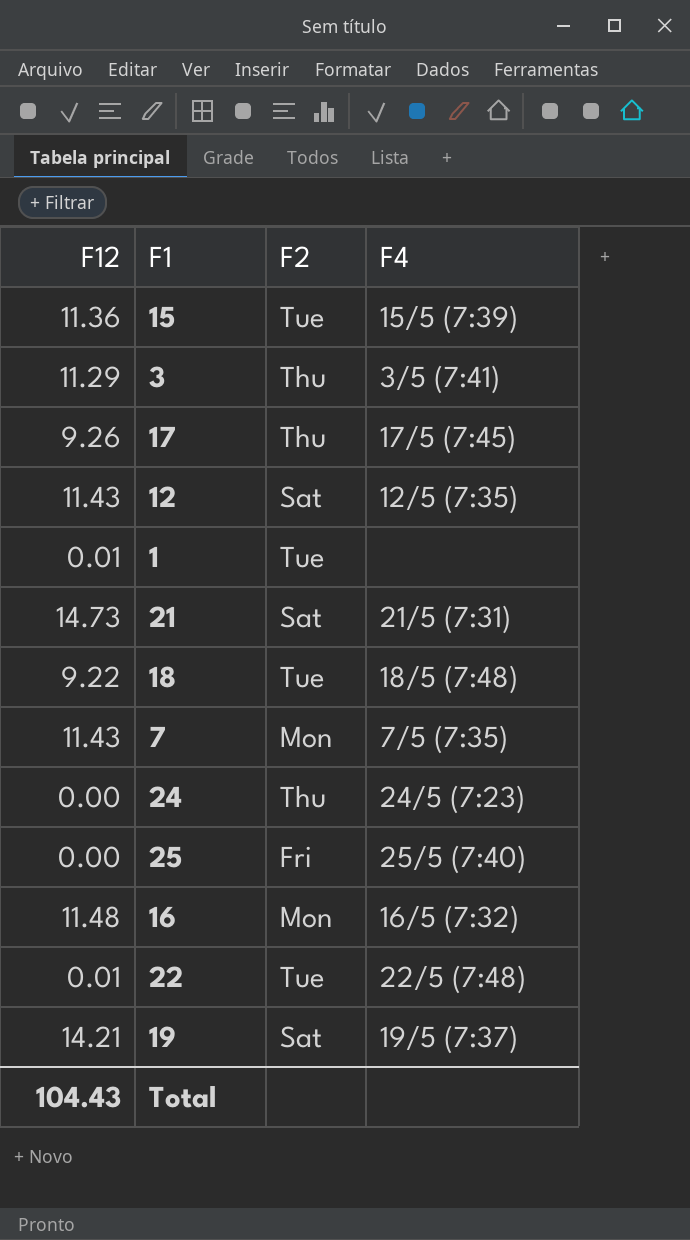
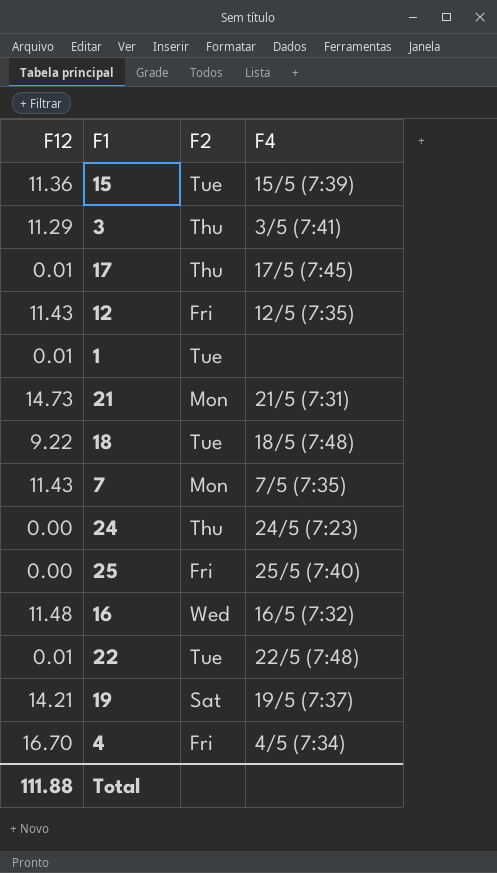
17 | F12: 9.26 -> 0.01
12 | F2: Sat -> Fri
21 | F2: Sat -> Mon
16 | F2: Mon -> Wed
row 4: none -> 16.70 | Fri | 4/5 (7:34)
Total | F12: 104.43 -> 111.88

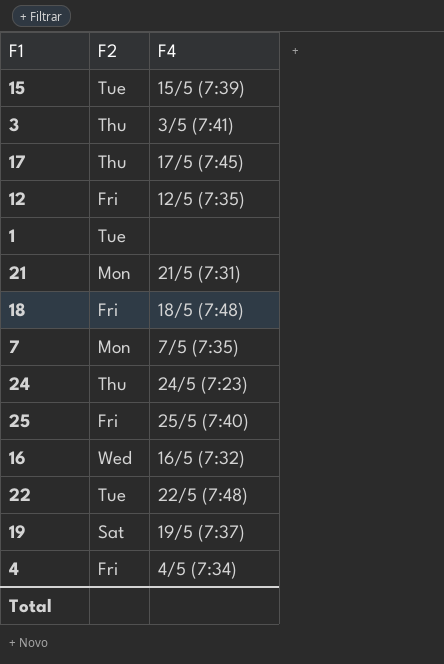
column F12 | position: 1 -> none
18 | F2: Tue -> Fri

